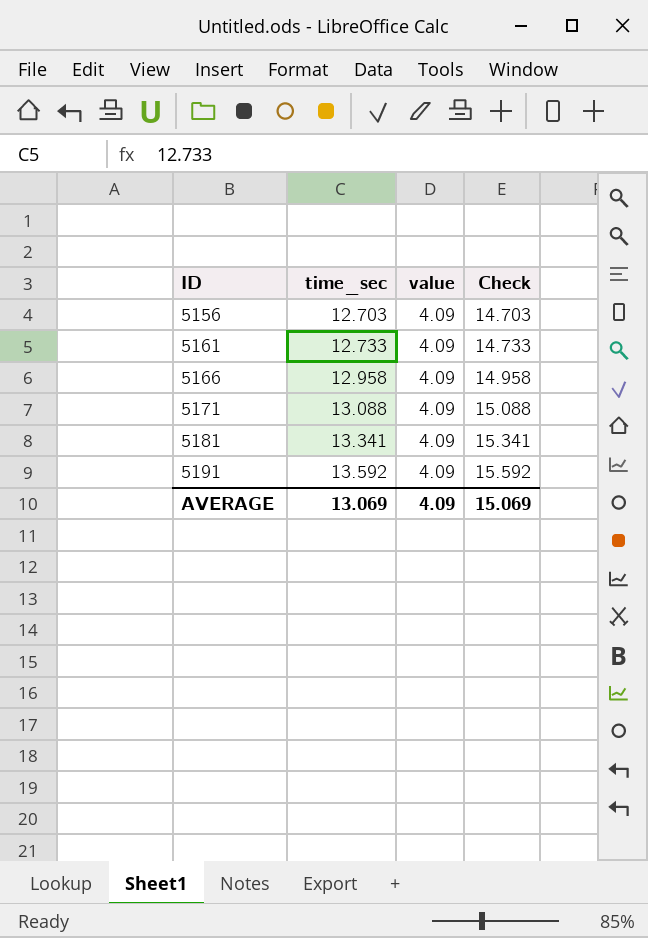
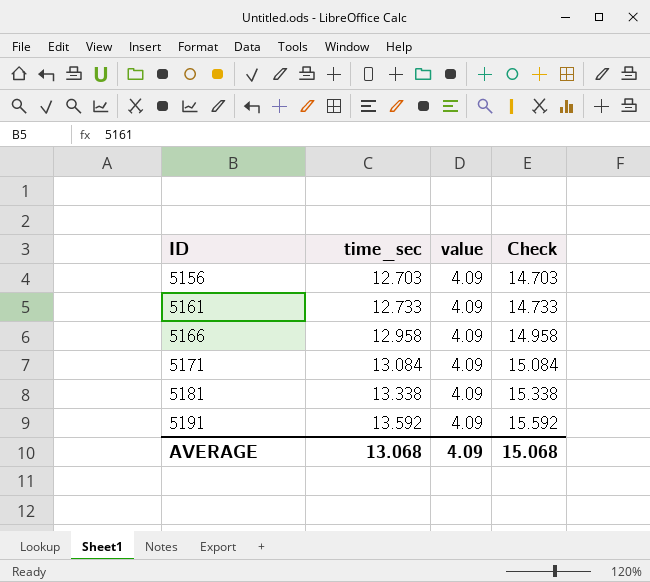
5171 | time_sec: 13.088 -> 13.084
5171 | Check: 15.088 -> 15.084
5181 | time_sec: 13.341 -> 13.338
5181 | Check: 15.341 -> 15.338
AVERAGE | time_sec: 13.069 -> 13.068
AVERAGE | Check: 15.069 -> 15.068

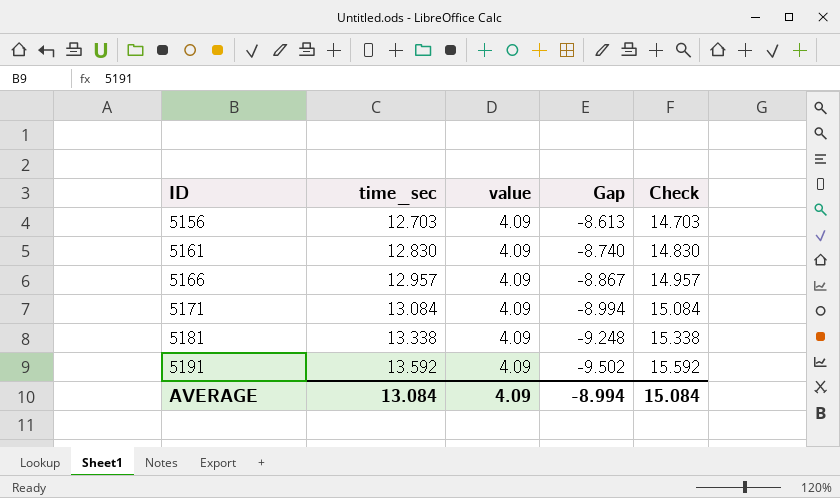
column Gap | formula: none -> [value] - [time_sec]
5161 | time_sec: 12.733 -> 12.830
5161 | Check: 14.733 -> 14.830
5166 | time_sec: 12.958 -> 12.957
5166 | Check: 14.958 -> 14.957
AVERAGE | time_sec: 13.068 -> 13.084
AVERAGE | Check: 15.068 -> 15.084

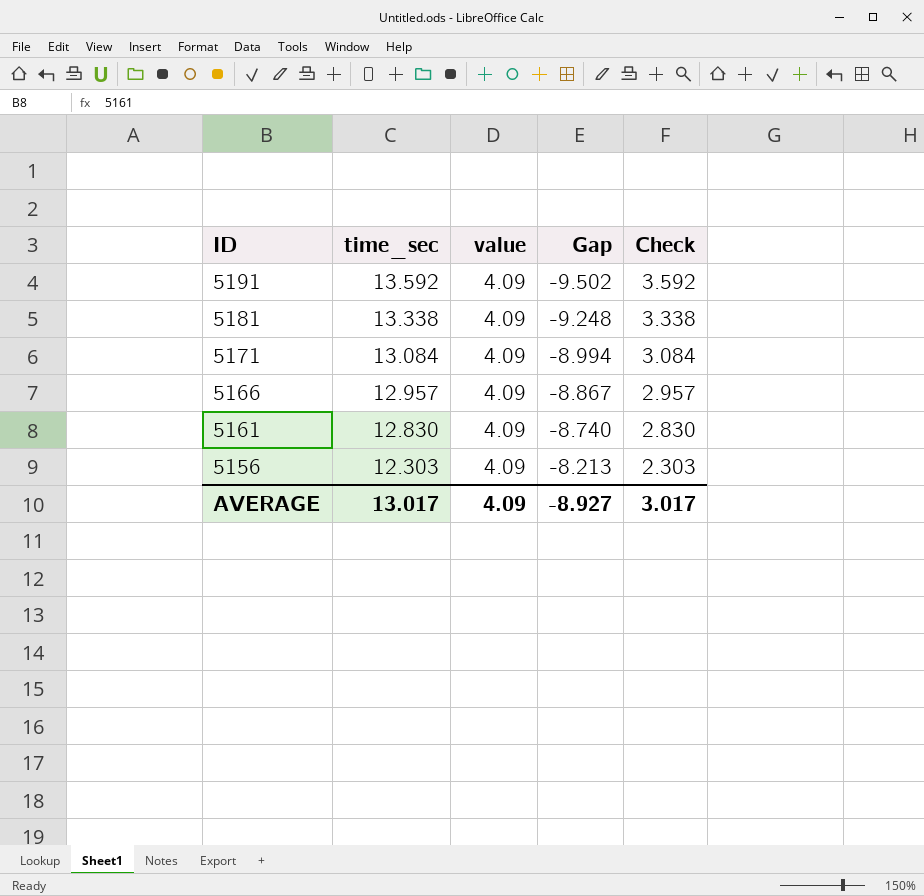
row order: ID ascending -> ID descending
column Check | formula: [time_sec] + 2 -> [time_sec] - 10
5156 | time_sec: 12.703 -> 12.303
5156 | Gap: -8.613 -> -8.213
AVERAGE | time_sec: 13.084 -> 13.017
AVERAGE | Gap: -8.994 -> -8.927
AVERAGE | Check: 15.084 -> 3.017

